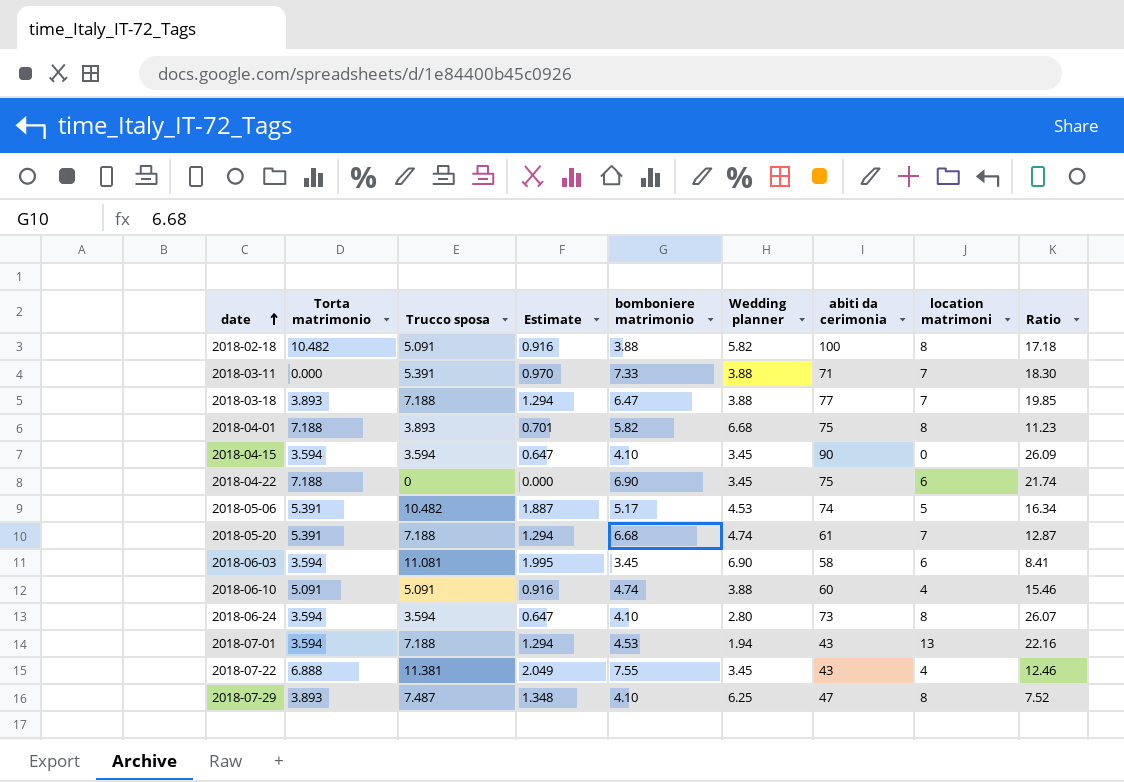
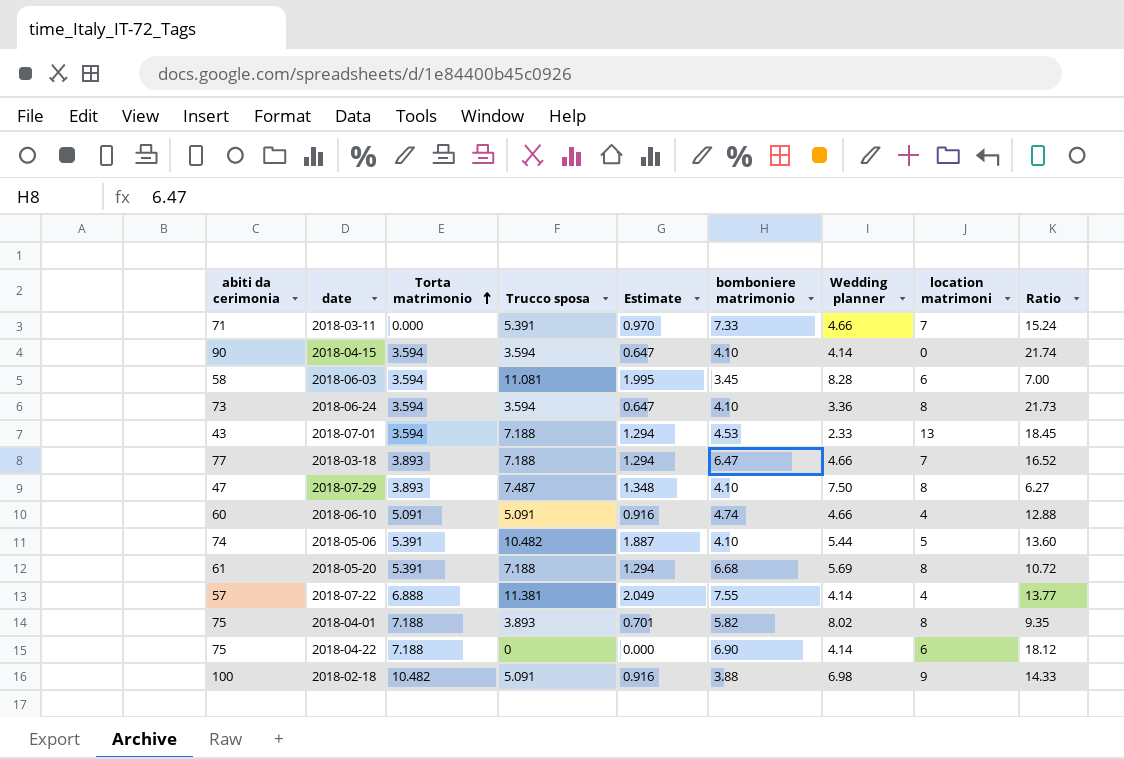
row order: date ascending -> Torta matrimonio ascending
column abiti da cerimonia | position: 7 -> 1
2018-03-11 | Wedding planner: 3.88 -> 4.66
2018-03-11 | Ratio: 18.30 -> 15.24
2018-04-15 | Wedding planner: 3.45 -> 4.14
2018-04-15 | Ratio: 26.09 -> 21.74
2018-06-03 | Wedding planner: 6.90 -> 8.28
2018-06-03 | Ratio: 8.41 -> 7.00
2018-06-24 | Wedding planner: 2.80 -> 3.36
2018-06-24 | Ratio: 26.07 -> 21.73
2018-07-01 | Wedding planner: 1.94 -> 2.33
2018-07-01 | Ratio: 22.16 -> 18.45
2018-03-18 | Wedding planner: 3.88 -> 4.66
2018-03-18 | Ratio: 19.85 -> 16.52
2018-07-29 | Wedding planner: 6.25 -> 7.50
2018-07-29 | Ratio: 7.52 -> 6.27
2018-06-10 | Wedding planner: 3.88 -> 4.66
2018-06-10 | Ratio: 15.46 -> 12.88
2018-05-06 | bomboniere matrimonio: 5.17 -> 4.10
2018-05-06 | Wedding planner: 4.53 -> 5.44
2018-05-06 | Ratio: 16.34 -> 13.60
2018-05-20 | Wedding planner: 4.74 -> 5.69
2018-05-20 | location matrimoni: 7 -> 8
2018-05-20 | Ratio: 12.87 -> 10.72
2018-07-22 | abiti da cerimonia: 43 -> 57
2018-07-22 | Wedding planner: 3.45 -> 4.14
2018-07-22 | Ratio: 12.46 -> 13.77
2018-04-01 | Wedding planner: 6.68 -> 8.02
2018-04-01 | Ratio: 11.23 -> 9.35
2018-04-22 | Wedding planner: 3.45 -> 4.14
2018-04-22 | Ratio: 21.74 -> 18.12
2018-02-18 | Wedding planner: 5.82 -> 6.98
2018-02-18 | location matrimoni: 8 -> 9
2018-02-18 | Ratio: 17.18 -> 14.33

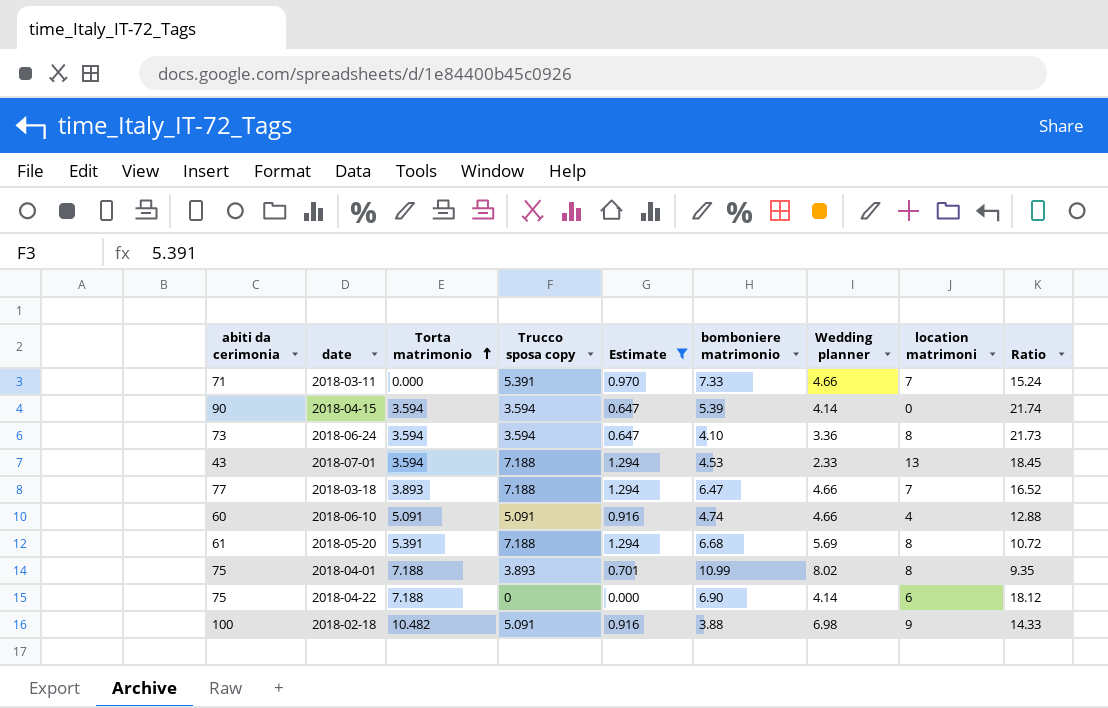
filter: none -> Estimate <= 1.294
column name: Trucco sposa -> Trucco sposa copy
2018-04-15 | bomboniere matrimonio: 4.10 -> 5.39
2018-04-01 | bomboniere matrimonio: 5.82 -> 10.99

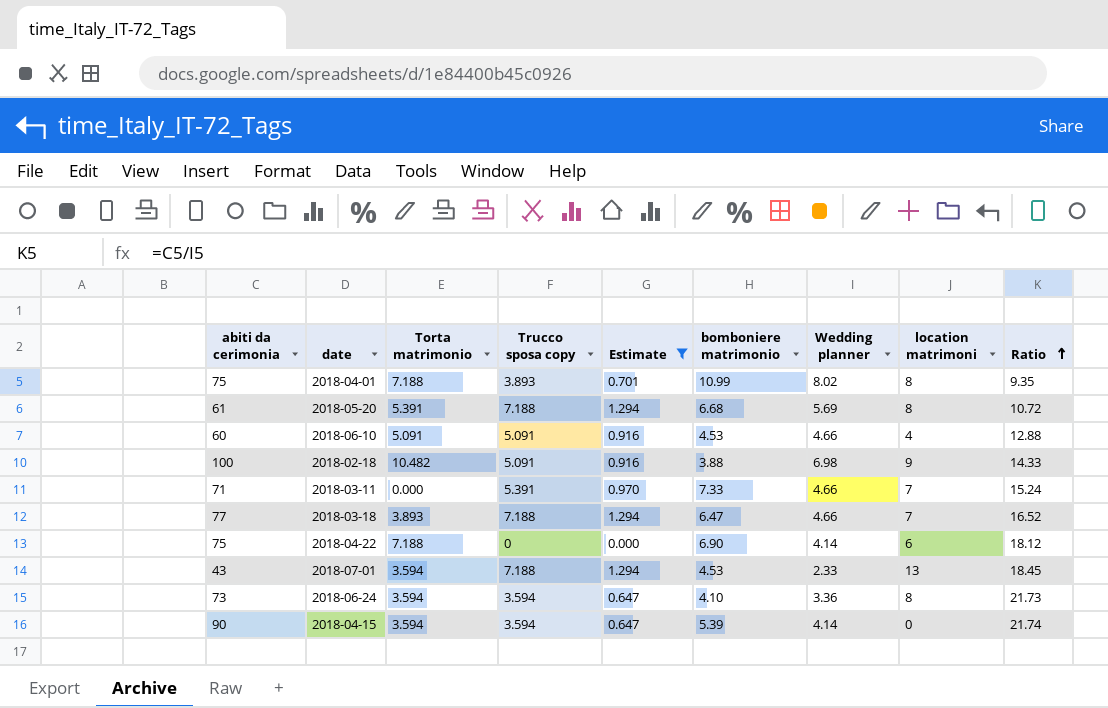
row order: Torta matrimonio ascending -> Ratio ascending
2018-06-10 | bomboniere matrimonio: 4.74 -> 4.53

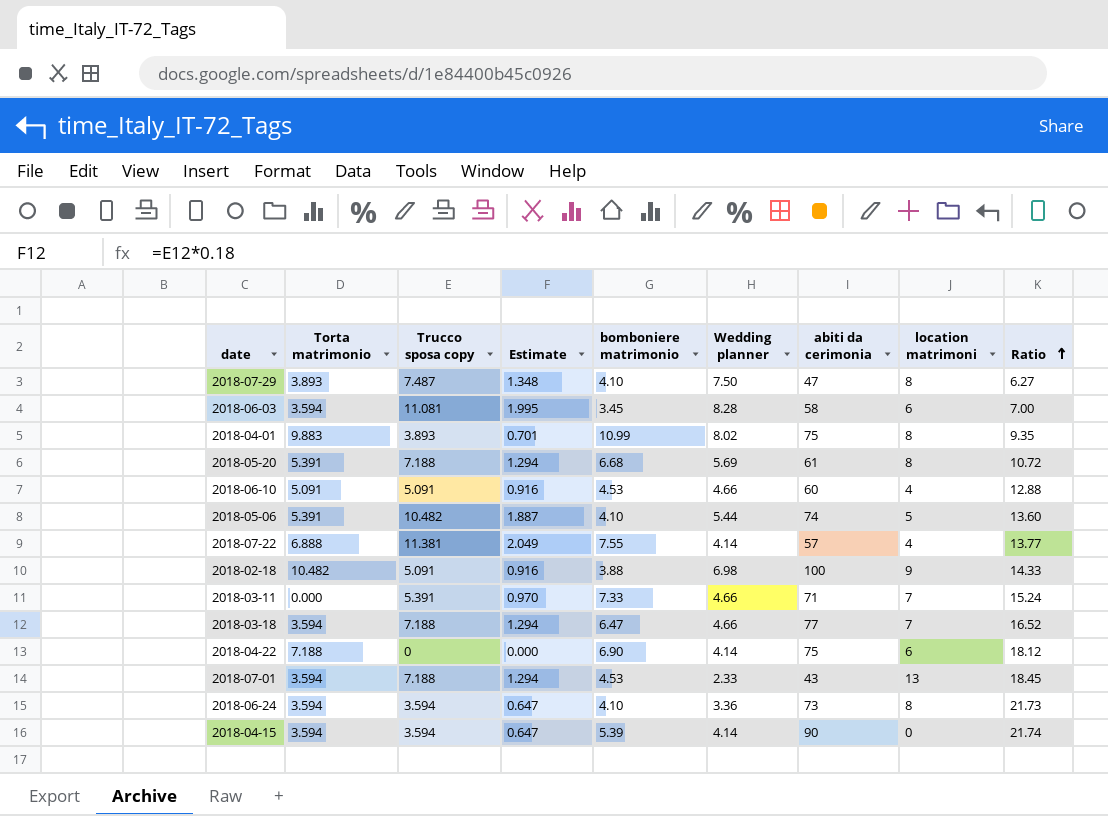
filter: Estimate <= 1.294 -> none
column abiti da cerimonia | position: 1 -> 7
2018-04-01 | Torta matrimonio: 7.188 -> 9.883
2018-03-18 | Torta matrimonio: 3.893 -> 3.594

